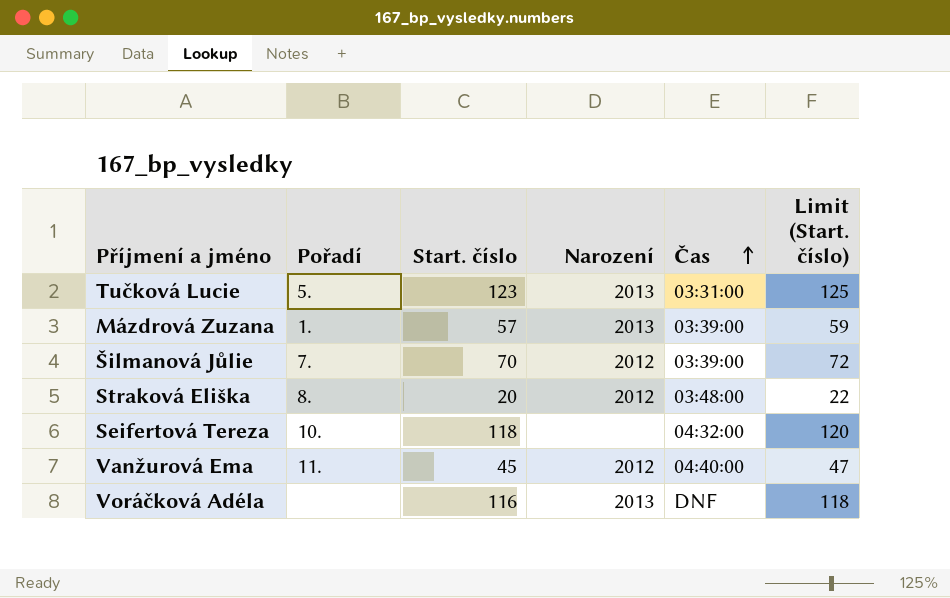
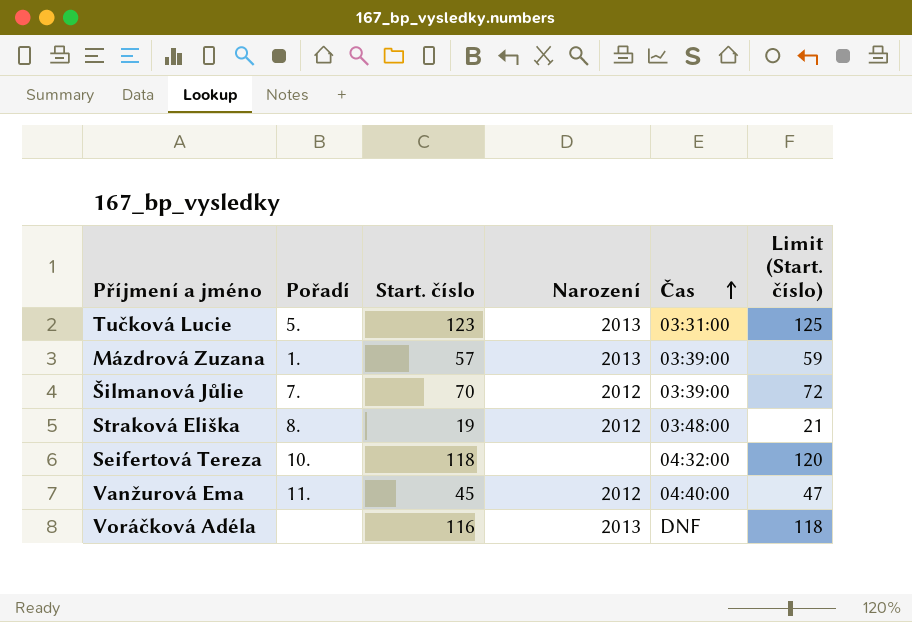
Straková Eliška | Start. číslo: 20 -> 19
Straková Eliška | Limit (Start. číslo): 22 -> 21

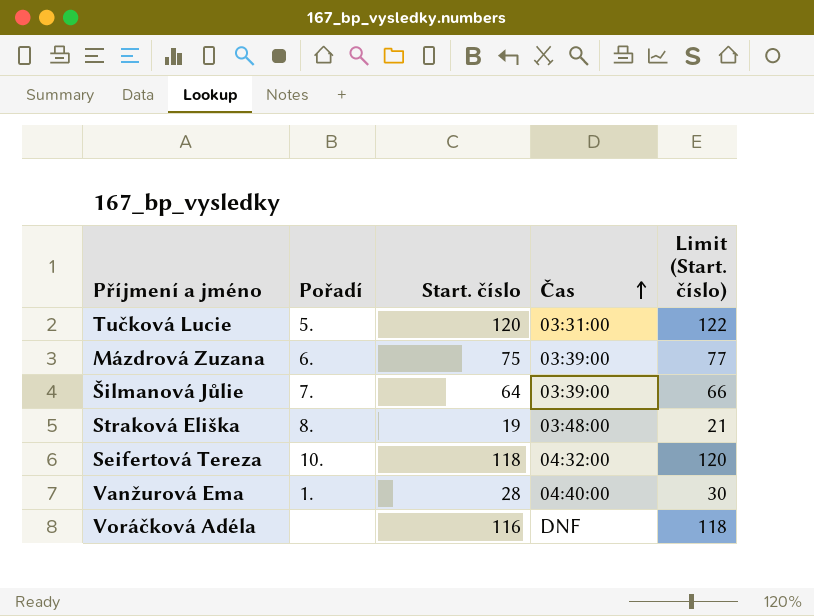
column Narození | position: 4 -> none
Tučková Lucie | Start. číslo: 123 -> 120
Tučková Lucie | Limit (Start. číslo): 125 -> 122
Mázdrová Zuzana | Pořadí: 1. -> 6.
Mázdrová Zuzana | Start. číslo: 57 -> 75
Mázdrová Zuzana | Limit (Start. číslo): 59 -> 77
Šilmanová Jůlie | Start. číslo: 70 -> 64
Šilmanová Jůlie | Limit (Start. číslo): 72 -> 66
Vanžurová Ema | Pořadí: 11. -> 1.
Vanžurová Ema | Start. číslo: 45 -> 28
Vanžurová Ema | Limit (Start. číslo): 47 -> 30

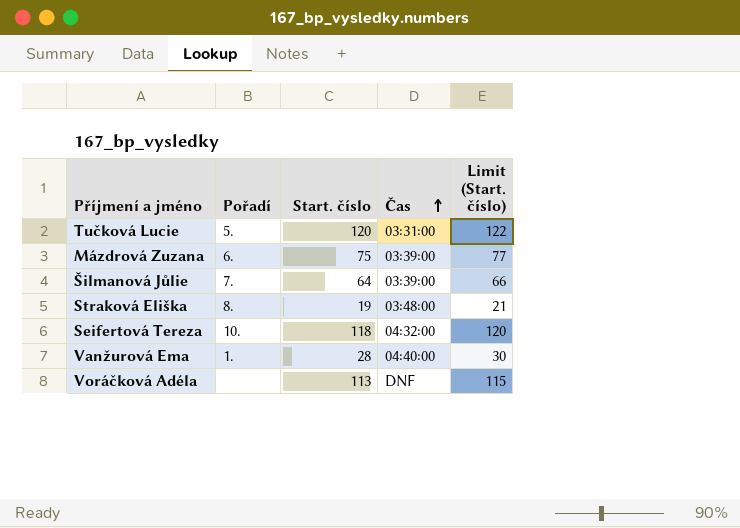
Voráčková Adéla | Start. číslo: 116 -> 113
Voráčková Adéla | Limit (Start. číslo): 118 -> 115

